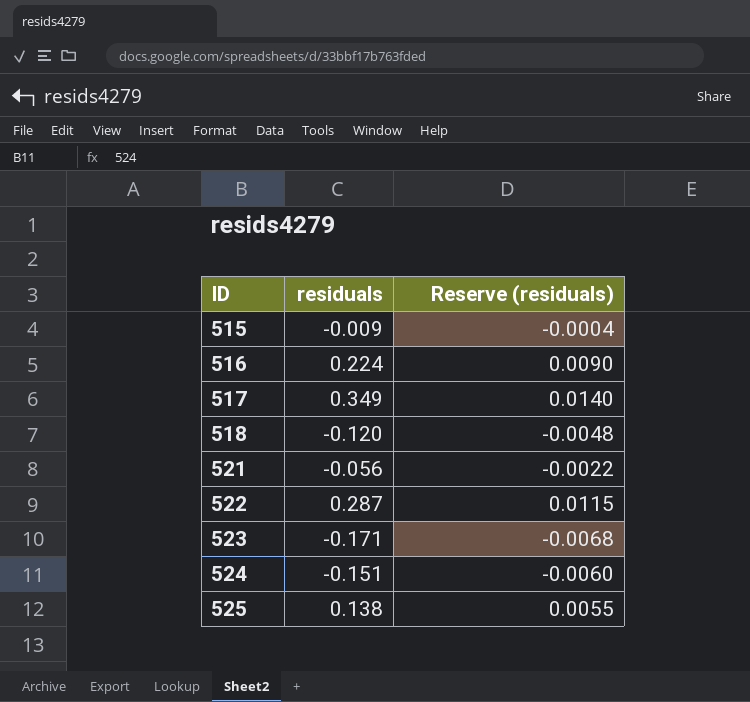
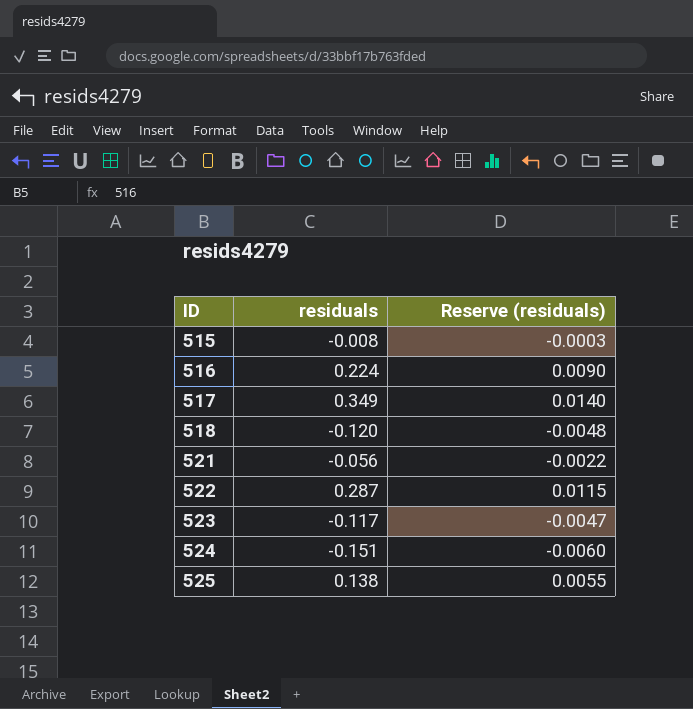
515 | residuals: -0.009 -> -0.008
515 | Reserve (residuals): -0.0004 -> -0.0003
523 | residuals: -0.171 -> -0.117
523 | Reserve (residuals): -0.0068 -> -0.0047

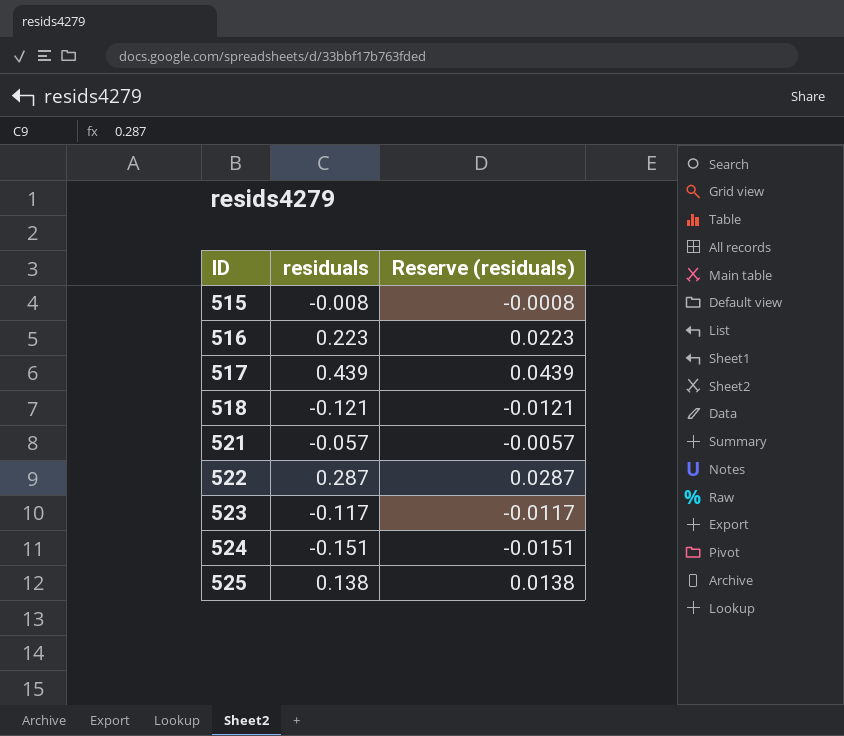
column Reserve (residuals) | formula: [residuals] * 0.04 -> [residuals] * 0.1
516 | residuals: 0.224 -> 0.223
517 | residuals: 0.349 -> 0.439
518 | residuals: -0.120 -> -0.121
521 | residuals: -0.056 -> -0.057

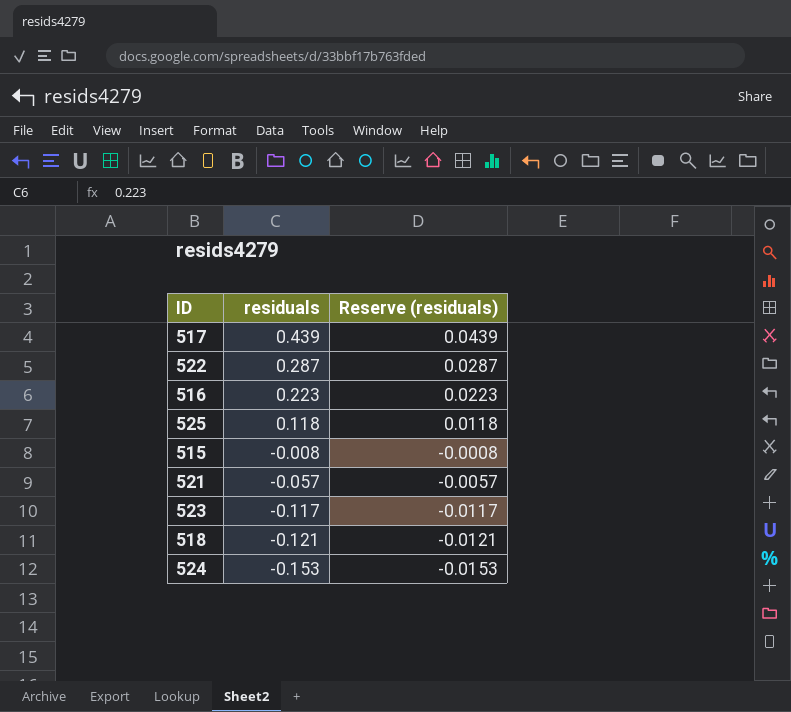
row order: ID ascending -> residuals descending
525 | residuals: 0.138 -> 0.118
525 | Reserve (residuals): 0.0138 -> 0.0118
524 | residuals: -0.151 -> -0.153
524 | Reserve (residuals): -0.0151 -> -0.0153

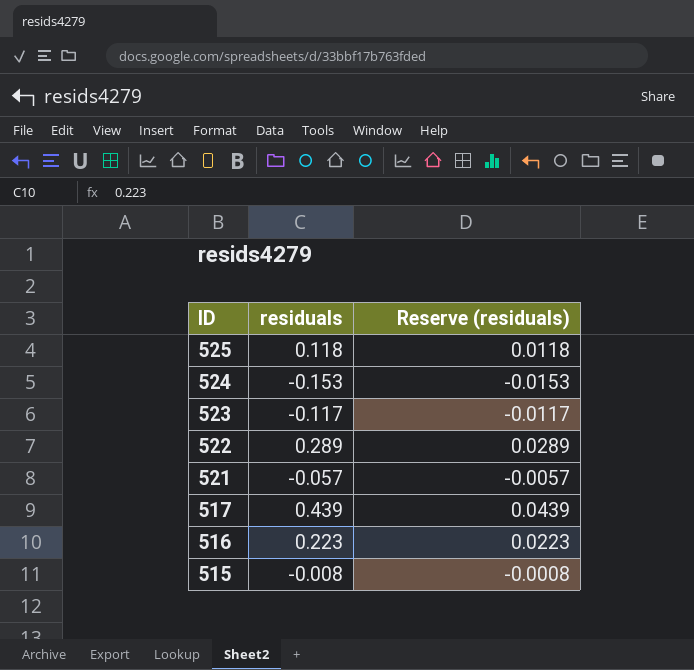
row order: residuals descending -> ID descending
row 518: -0.121 | -0.0121 -> none
522 | residuals: 0.287 -> 0.289
522 | Reserve (residuals): 0.0287 -> 0.0289

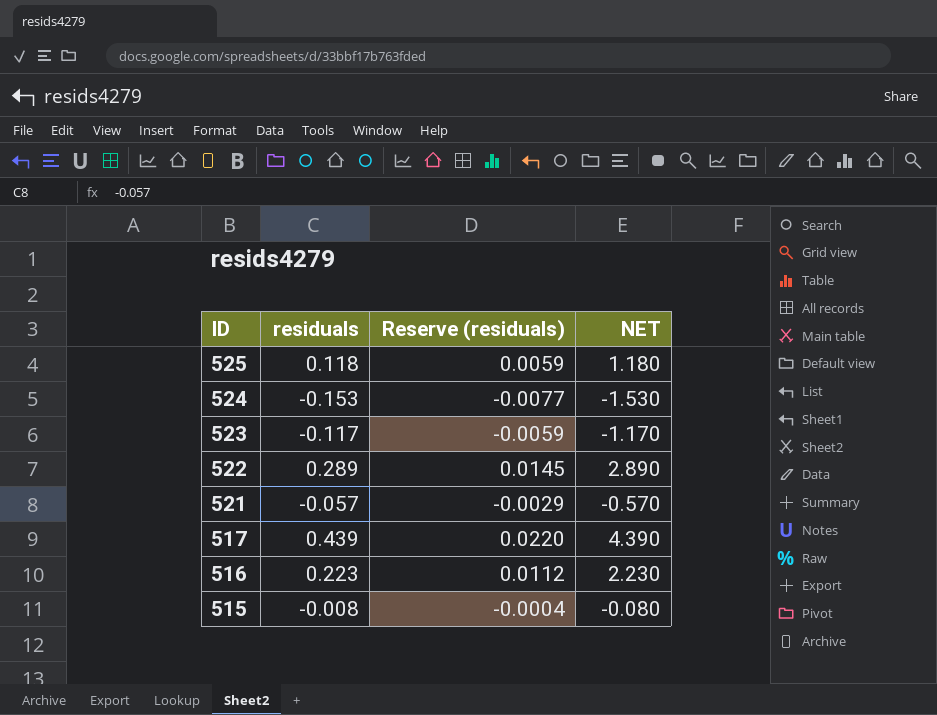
column Reserve (residuals) | formula: [residuals] * 0.1 -> [residuals] * 0.05
column NET | formula: none -> [residuals] * 10

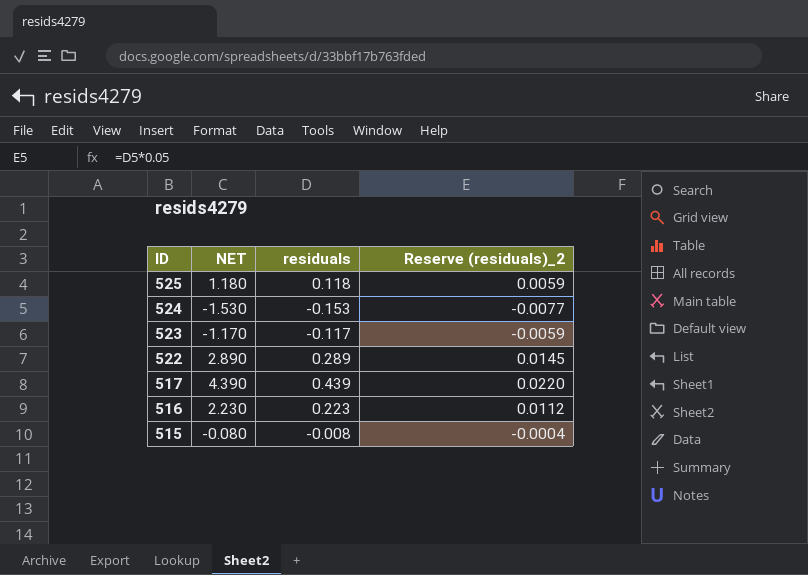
column NET | position: 4 -> 2
column name: Reserve (residuals) -> Reserve (residuals)_2
row 521: -0.057 | -0.0029 | -0.570 -> none

